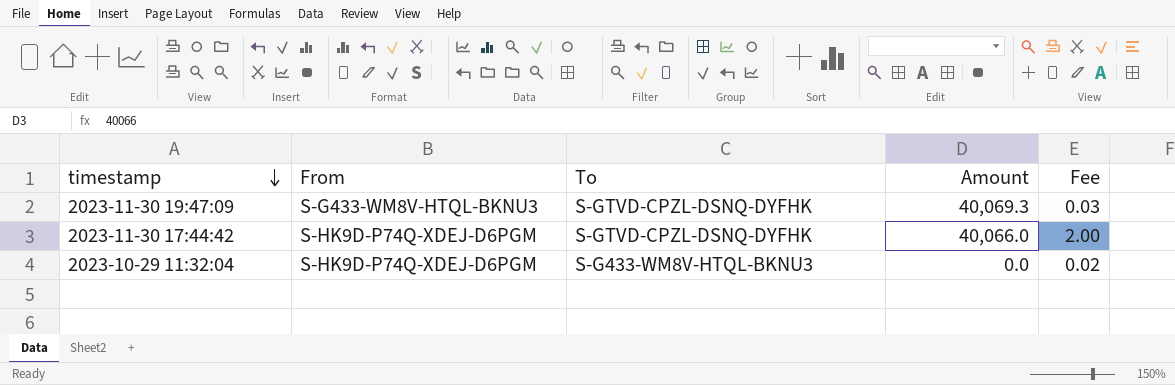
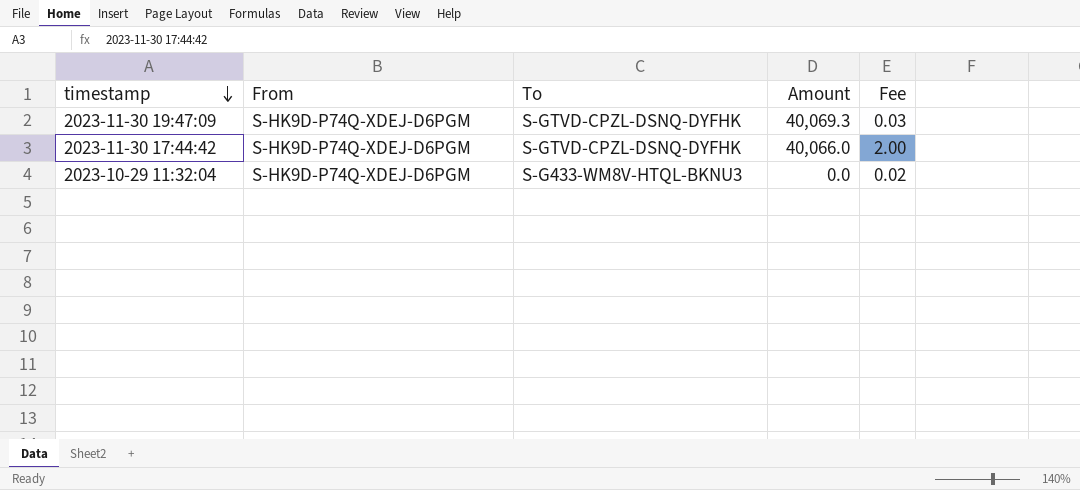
2023-11-30 19:47:09 | From: S-G433-WM8V-HTQL-BKNU3 -> S-HK9D-P74Q-XDEJ-D6PGM

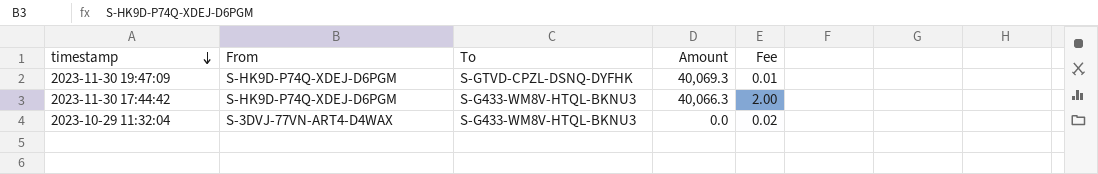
2023-11-30 19:47:09 | Fee: 0.03 -> 0.01
2023-11-30 17:44:42 | To: S-GTVD-CPZL-DSNQ-DYFHK -> S-G433-WM8V-HTQL-BKNU3
2023-11-30 17:44:42 | Amount: 40,066.0 -> 40,066.3
2023-10-29 11:32:04 | From: S-HK9D-P74Q-XDEJ-D6PGM -> S-3DVJ-77VN-ART4-D4WAX

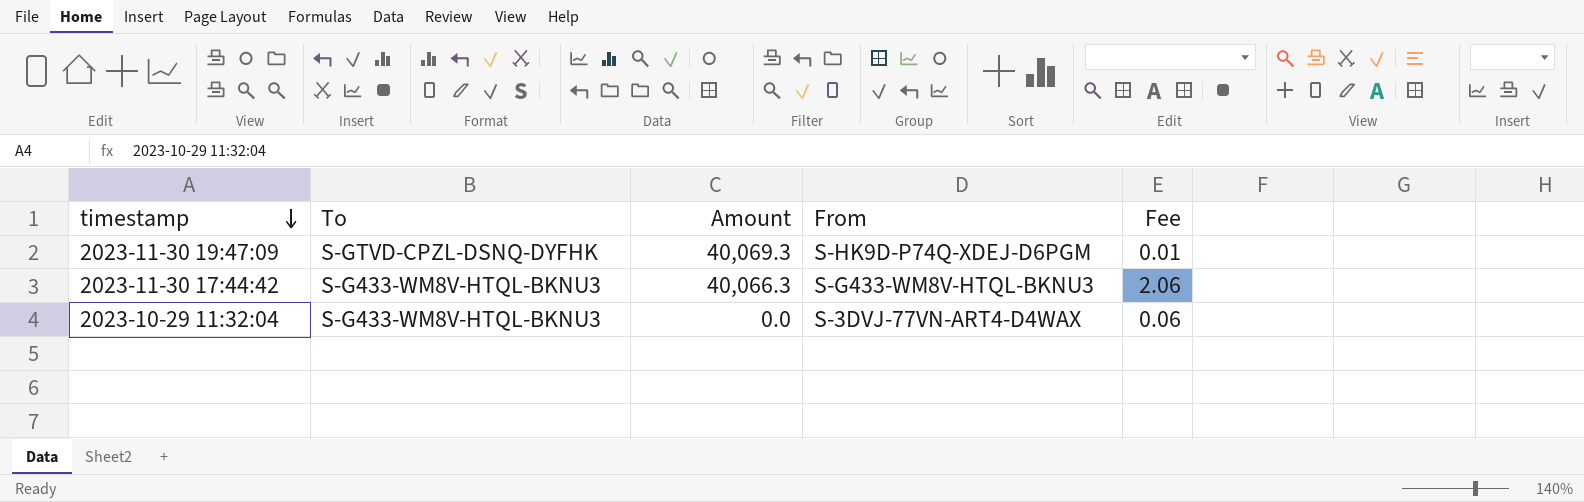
column From | position: 2 -> 4
2023-11-30 17:44:42 | From: S-HK9D-P74Q-XDEJ-D6PGM -> S-G433-WM8V-HTQL-BKNU3
2023-11-30 17:44:42 | Fee: 2.00 -> 2.06
2023-10-29 11:32:04 | Fee: 0.02 -> 0.06

